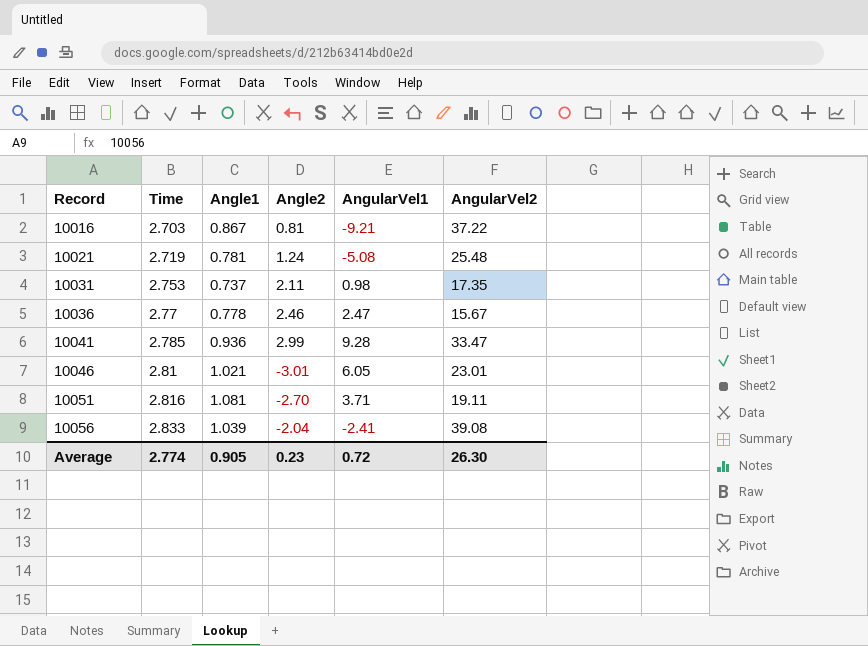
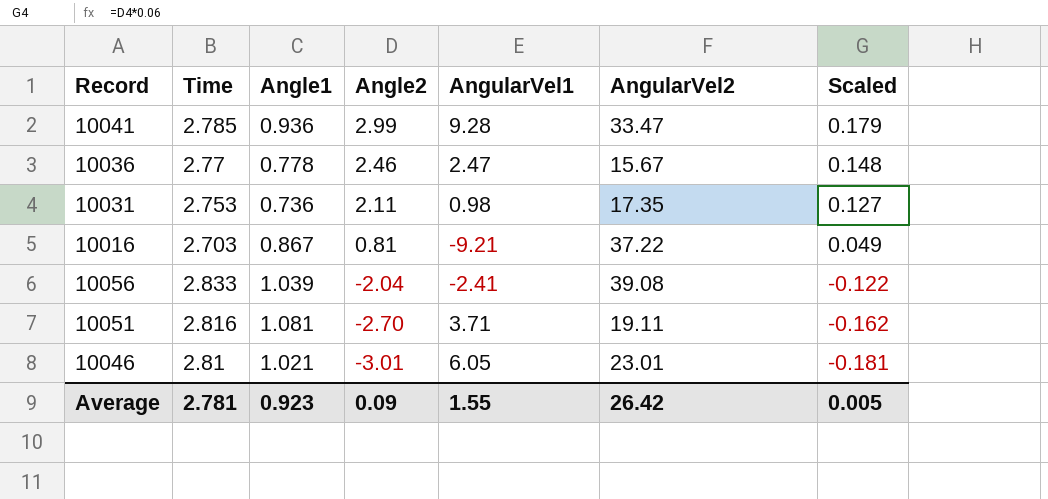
row order: Record ascending -> Angle2 descending
column Scaled | formula: none -> [Angle2] * 0.06
row 10021: 2.719 | 0.781 | 1.24 | -5.08 | 25.48 -> none
10031 | Angle1: 0.737 -> 0.736
Average | Time: 2.774 -> 2.781
Average | Angle1: 0.905 -> 0.923
Average | Angle2: 0.23 -> 0.09
Average | AngularVel1: 0.72 -> 1.55
Average | AngularVel2: 26.30 -> 26.42

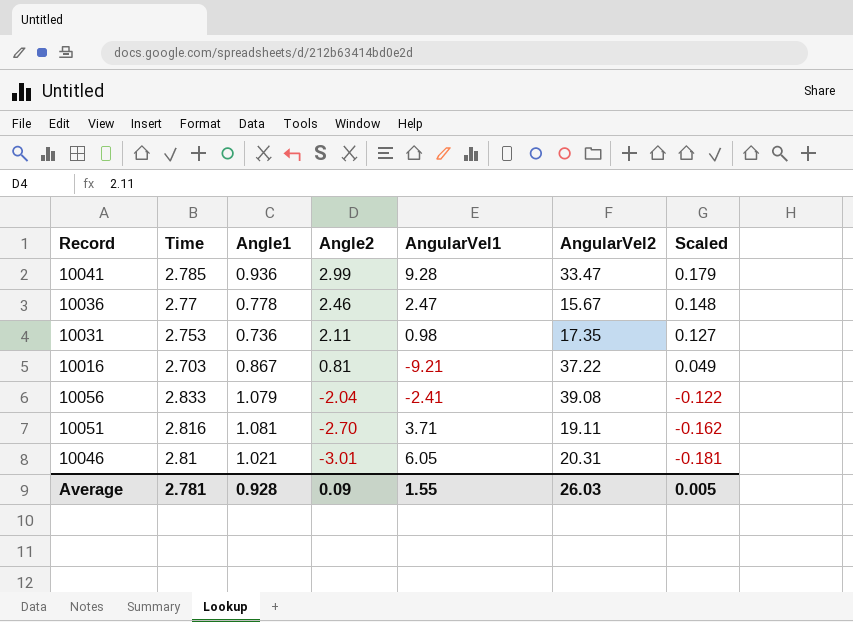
10056 | Angle1: 1.039 -> 1.079
10046 | AngularVel2: 23.01 -> 20.31
Average | Angle1: 0.923 -> 0.928
Average | AngularVel2: 26.42 -> 26.03

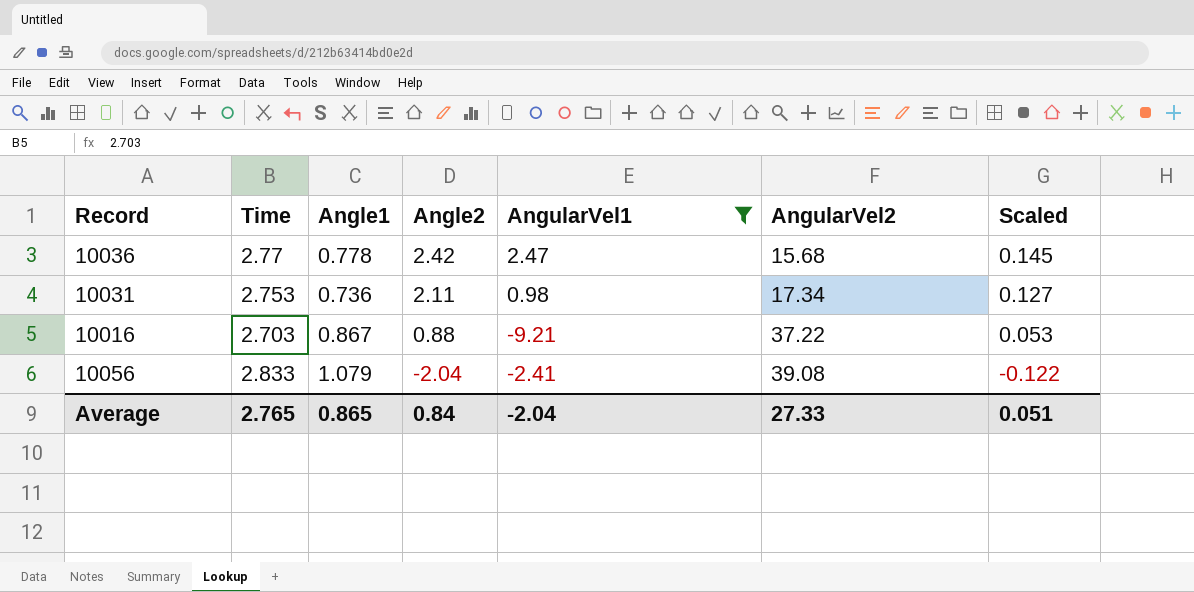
filter: none -> AngularVel1 <= 2.47
10036 | Angle2: 2.46 -> 2.42
10036 | AngularVel2: 15.67 -> 15.68
10036 | Scaled: 0.148 -> 0.145
10031 | AngularVel2: 17.35 -> 17.34
10016 | Angle2: 0.81 -> 0.88
10016 | Scaled: 0.049 -> 0.053
Average | Time: 2.781 -> 2.765
Average | Angle1: 0.928 -> 0.865
Average | Angle2: 0.09 -> 0.84
Average | AngularVel1: 1.55 -> -2.04
Average | AngularVel2: 26.03 -> 27.33
Average | Scaled: 0.005 -> 0.051

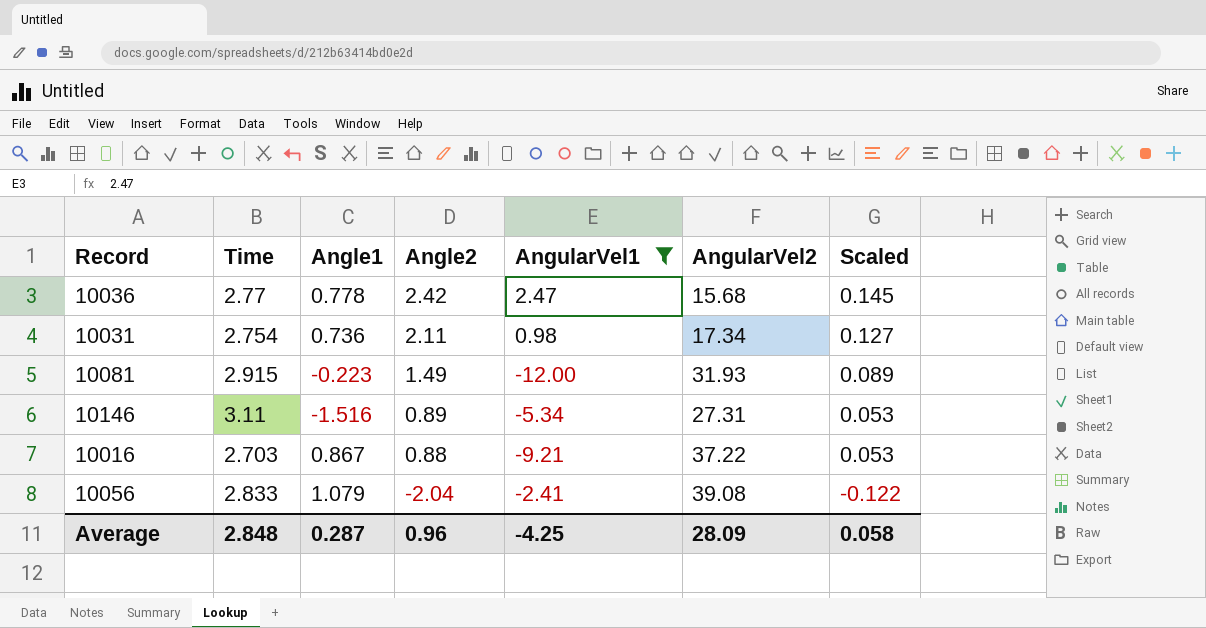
10031 | Time: 2.753 -> 2.754
row 10081: none -> 2.915 | -0.223 | 1.49 | -12.00 | 31.93 | 0.089
row 10146: none -> 3.11 | -1.516 | 0.89 | -5.34 | 27.31 | 0.053
Average | Time: 2.765 -> 2.848
Average | Angle1: 0.865 -> 0.287
Average | Angle2: 0.84 -> 0.96
Average | AngularVel1: -2.04 -> -4.25
Average | AngularVel2: 27.33 -> 28.09
Average | Scaled: 0.051 -> 0.058

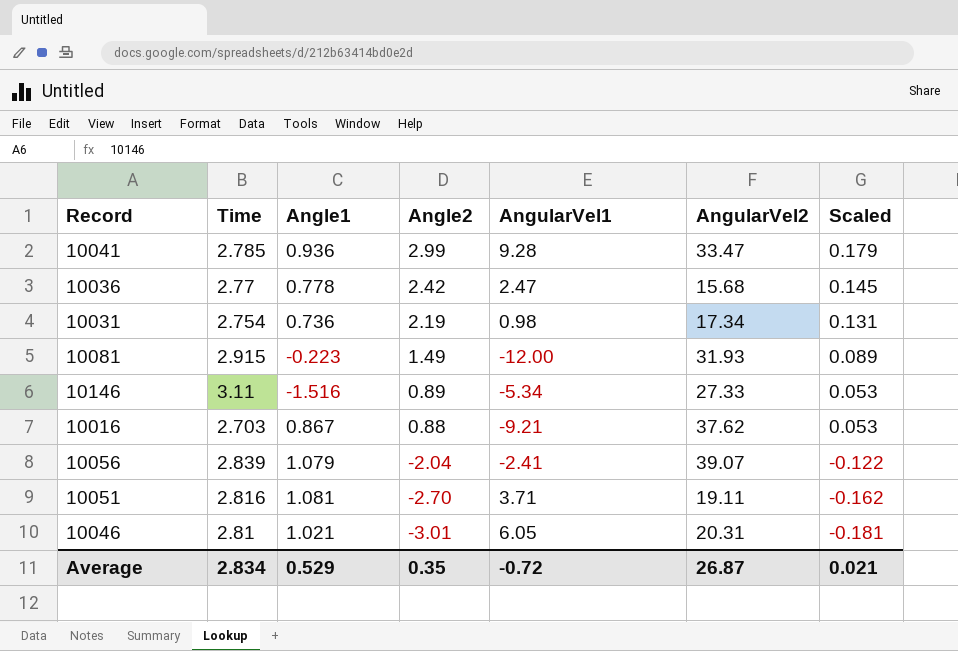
filter: AngularVel1 <= 2.47 -> none
10031 | Angle2: 2.11 -> 2.19
10031 | Scaled: 0.127 -> 0.131
10146 | AngularVel2: 27.31 -> 27.33
10016 | AngularVel2: 37.22 -> 37.62
10056 | Time: 2.833 -> 2.839
10056 | AngularVel2: 39.08 -> 39.07
Average | Time: 2.848 -> 2.834
Average | Angle1: 0.287 -> 0.529
Average | Angle2: 0.96 -> 0.35
Average | AngularVel1: -4.25 -> -0.72
Average | AngularVel2: 28.09 -> 26.87
Average | Scaled: 0.058 -> 0.021

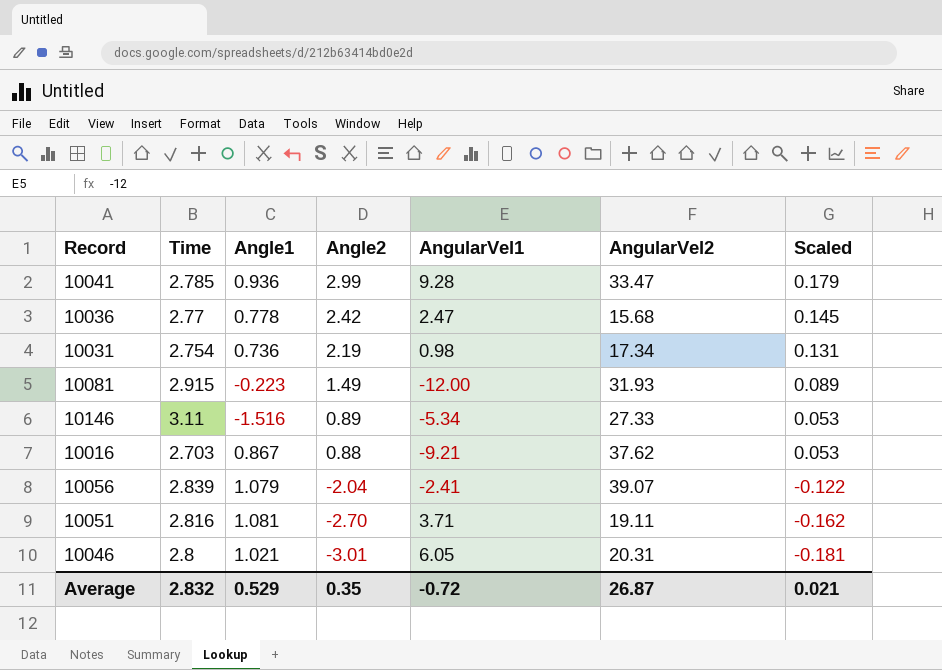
10046 | Time: 2.81 -> 2.8
Average | Time: 2.834 -> 2.832

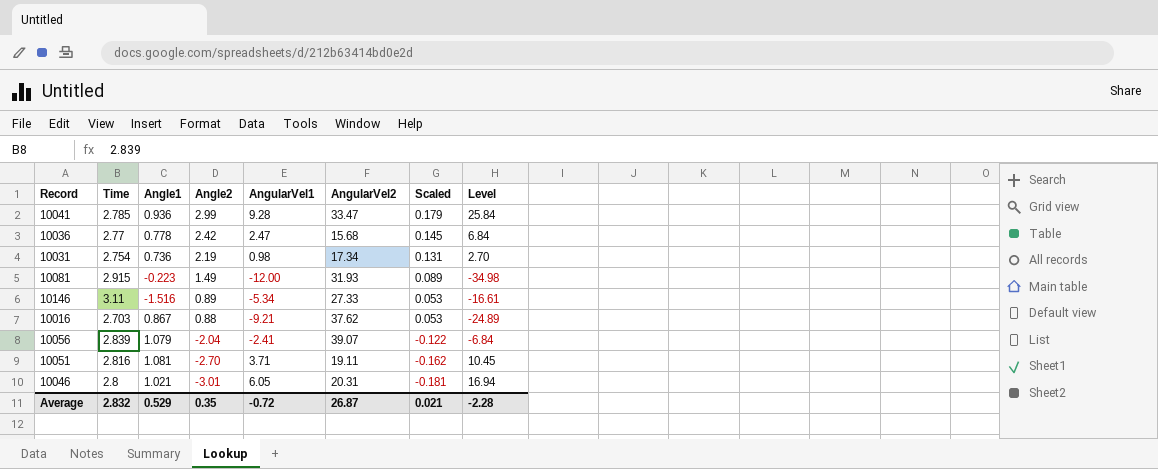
column Level | formula: none -> [Time] * [AngularVel1]

